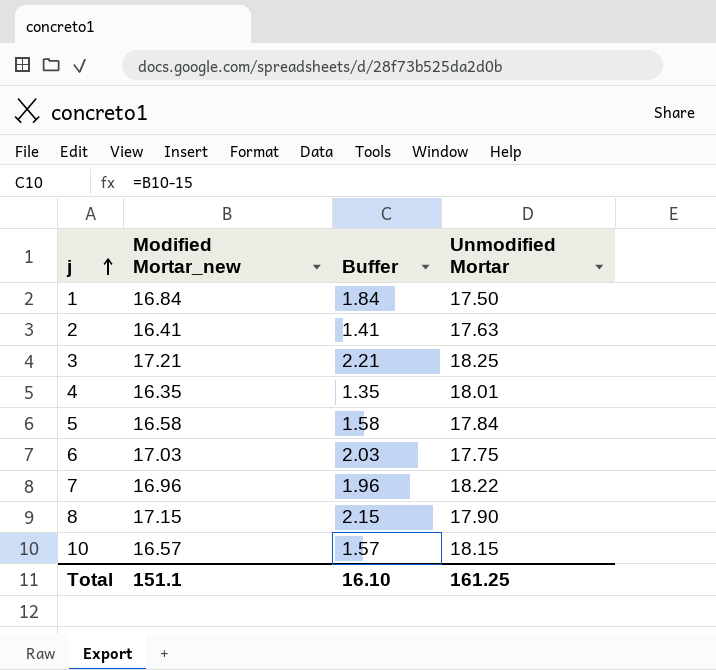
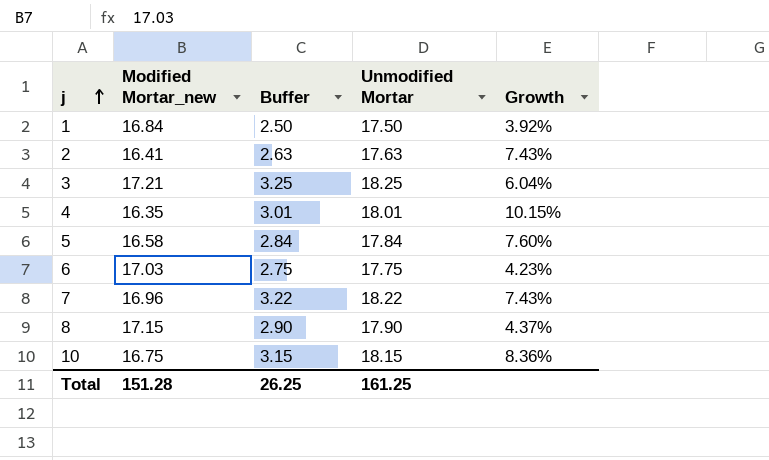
column Buffer | formula: [Modified Mortar_new] - 15 -> [Unmodified Mortar] - 15
column Growth | formula: none -> ([Unmodified Mortar] - [Modified Mortar_new]) / [Modified Mortar_new]
10 | Modified Mortar_new: 16.57 -> 16.75
Total | Modified Mortar_new: 151.1 -> 151.28
Total | Buffer: 16.10 -> 26.25

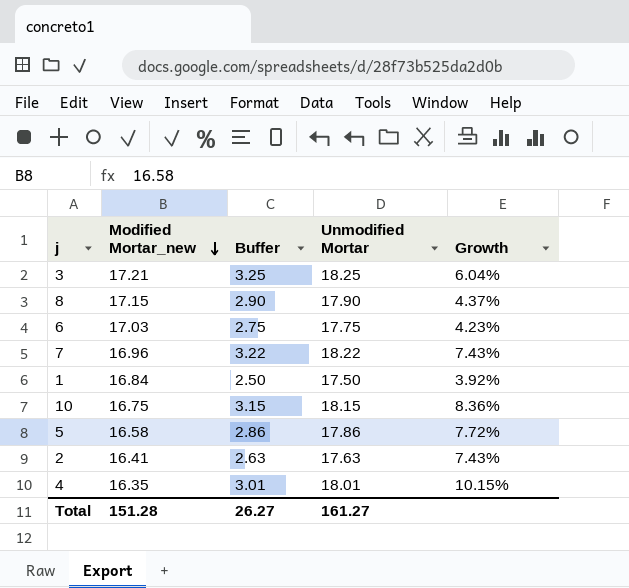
row order: j ascending -> Modified Mortar_new descending
5 | Buffer: 2.84 -> 2.86
5 | Unmodified Mortar: 17.84 -> 17.86
5 | Growth: 7.60% -> 7.72%
Total | Buffer: 26.25 -> 26.27
Total | Unmodified Mortar: 161.25 -> 161.27

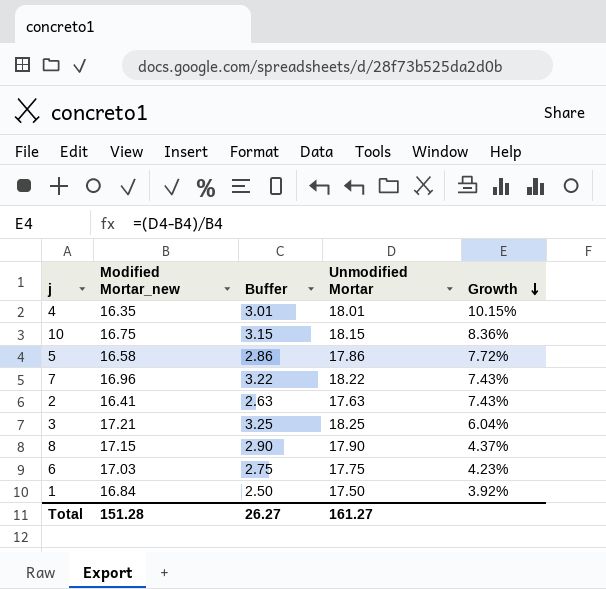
row order: Modified Mortar_new descending -> Growth descending

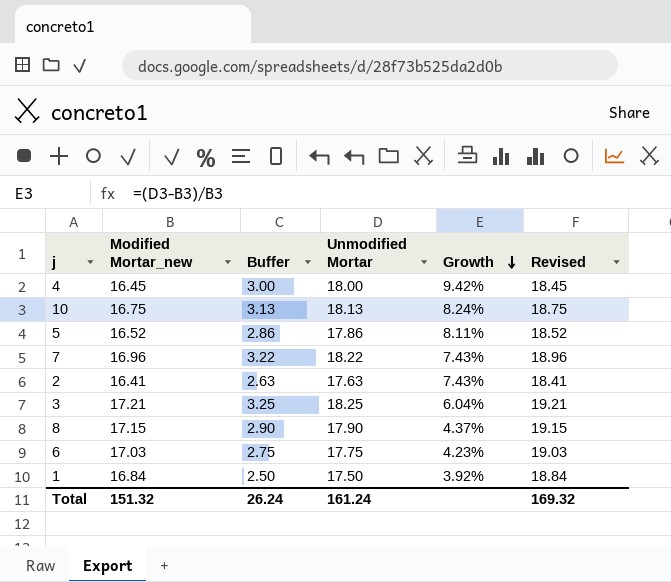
column Revised | formula: none -> [Modified Mortar_new] + 2
4 | Modified Mortar_new: 16.35 -> 16.45
4 | Buffer: 3.01 -> 3.00
4 | Unmodified Mortar: 18.01 -> 18.00
4 | Growth: 10.15% -> 9.42%
10 | Buffer: 3.15 -> 3.13
10 | Unmodified Mortar: 18.15 -> 18.13
10 | Growth: 8.36% -> 8.24%
5 | Modified Mortar_new: 16.58 -> 16.52
5 | Growth: 7.72% -> 8.11%
Total | Modified Mortar_new: 151.28 -> 151.32
Total | Buffer: 26.27 -> 26.24
Total | Unmodified Mortar: 161.27 -> 161.24

